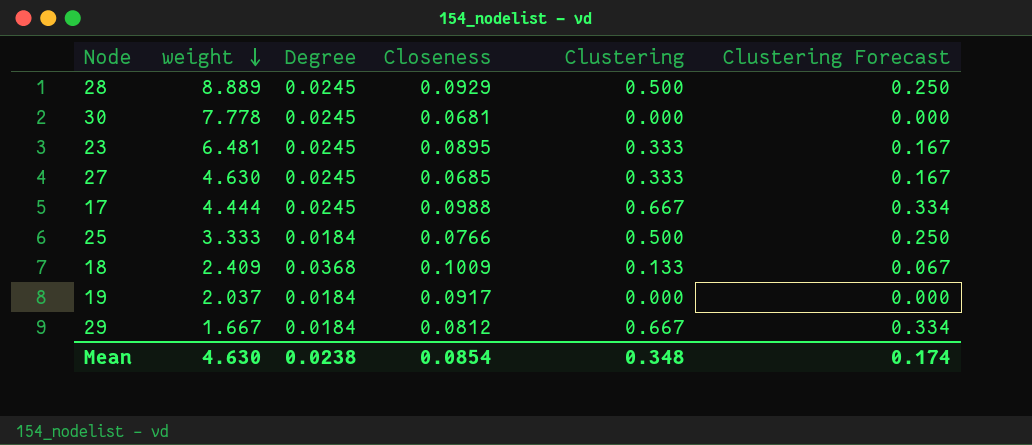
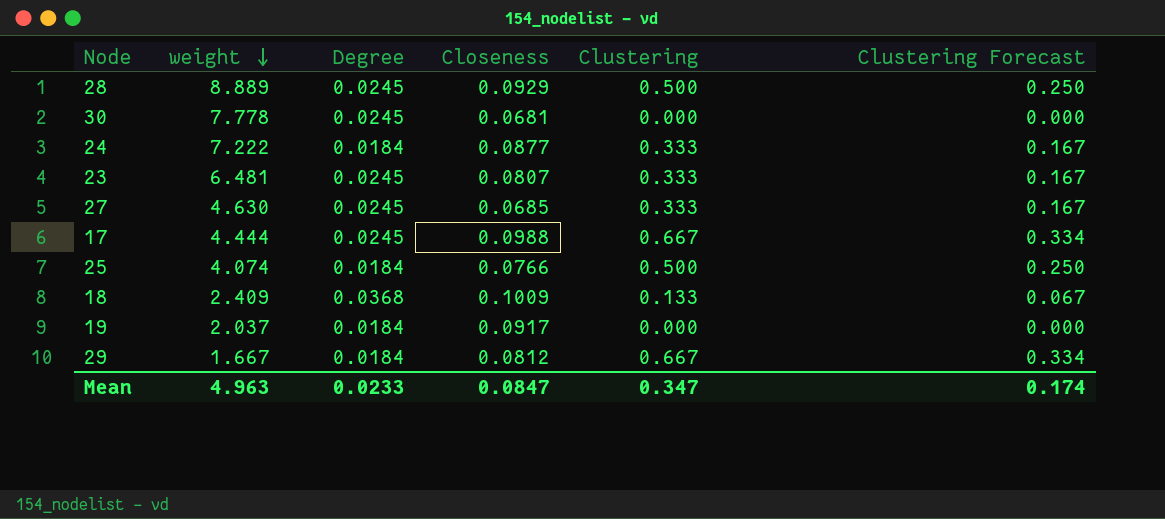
row 24: none -> 7.222 | 0.0184 | 0.0877 | 0.333 | 0.167
23 | Closeness: 0.0895 -> 0.0807
25 | weight: 3.333 -> 4.074
Mean | weight: 4.630 -> 4.963
Mean | Degree: 0.0238 -> 0.0233
Mean | Closeness: 0.0854 -> 0.0847
Mean | Clustering: 0.348 -> 0.347

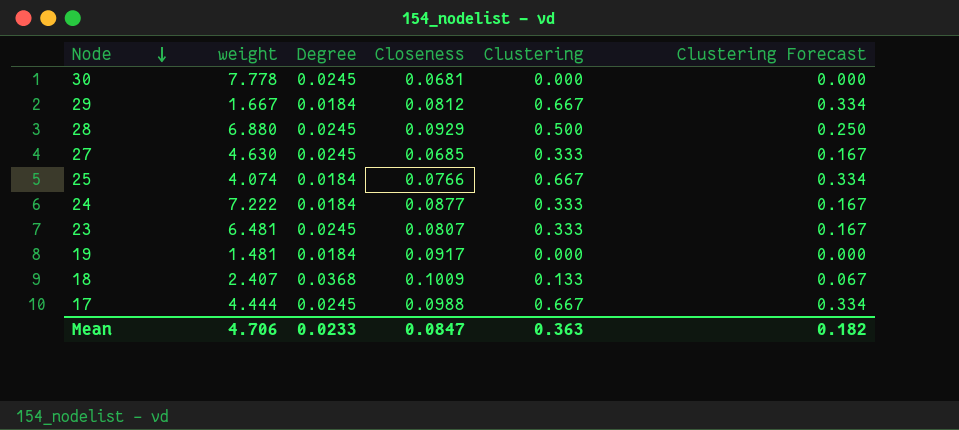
row order: weight descending -> Node descending
28 | weight: 8.889 -> 6.880
25 | Clustering: 0.500 -> 0.667
25 | Clustering Forecast: 0.250 -> 0.334
19 | weight: 2.037 -> 1.481
18 | weight: 2.409 -> 2.407
Mean | weight: 4.963 -> 4.706
Mean | Clustering: 0.347 -> 0.363
Mean | Clustering Forecast: 0.174 -> 0.182

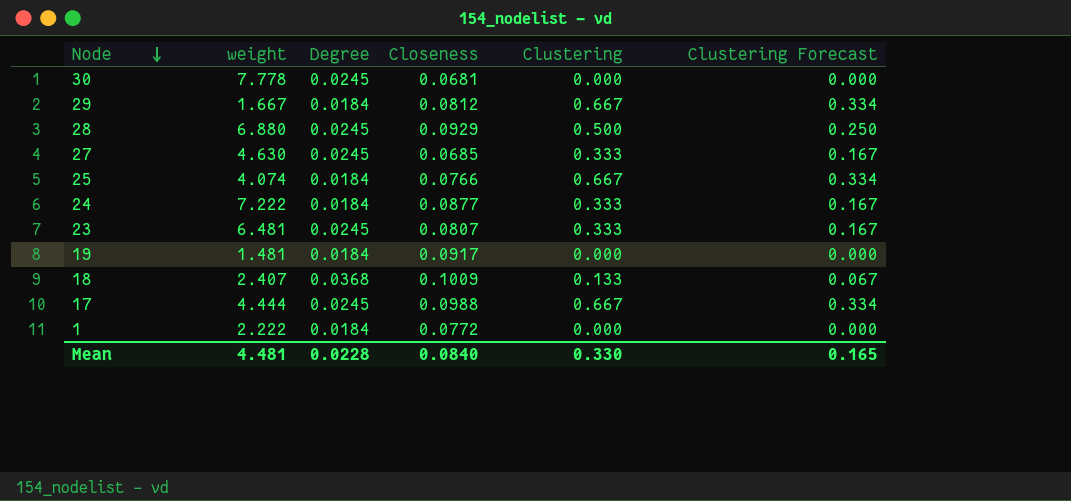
row 1: none -> 2.222 | 0.0184 | 0.0772 | 0.000 | 0.000
Mean | weight: 4.706 -> 4.481
Mean | Degree: 0.0233 -> 0.0228
Mean | Closeness: 0.0847 -> 0.0840
Mean | Clustering: 0.363 -> 0.330
Mean | Clustering Forecast: 0.182 -> 0.165

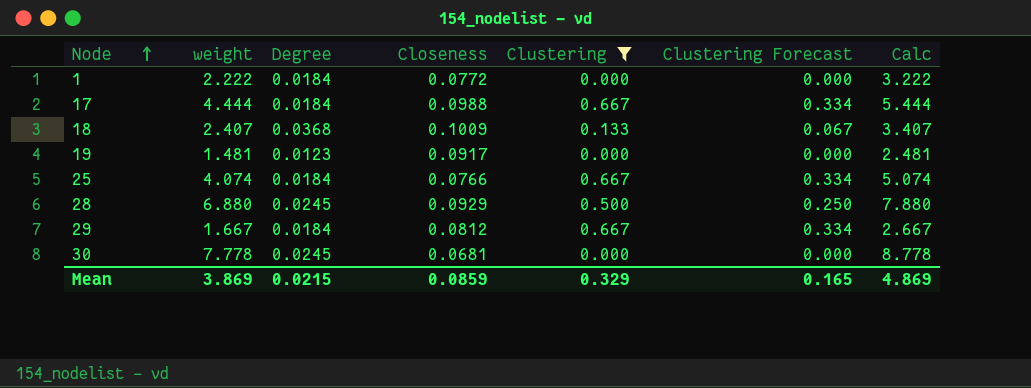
filter: none -> Clustering != 0.333
row order: Node descending -> Node ascending
column Calc | formula: none -> [weight] + 1
17 | Degree: 0.0245 -> 0.0184
19 | Degree: 0.0184 -> 0.0123
Mean | weight: 4.481 -> 3.869
Mean | Degree: 0.0228 -> 0.0215
Mean | Closeness: 0.0840 -> 0.0859
Mean | Clustering: 0.330 -> 0.329

